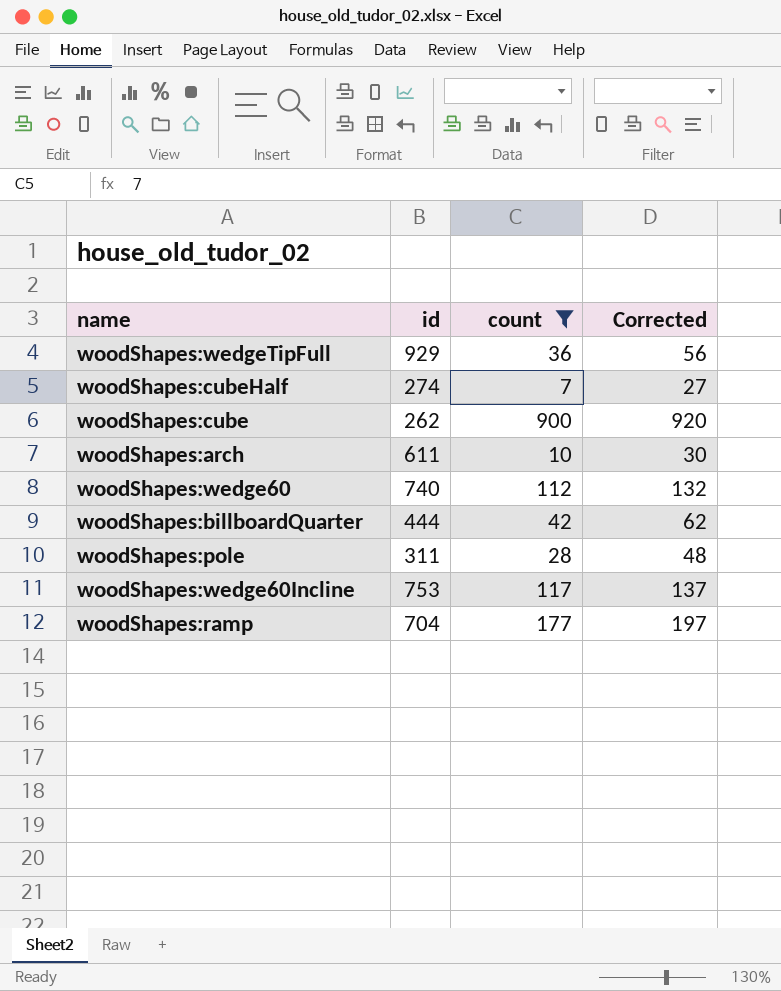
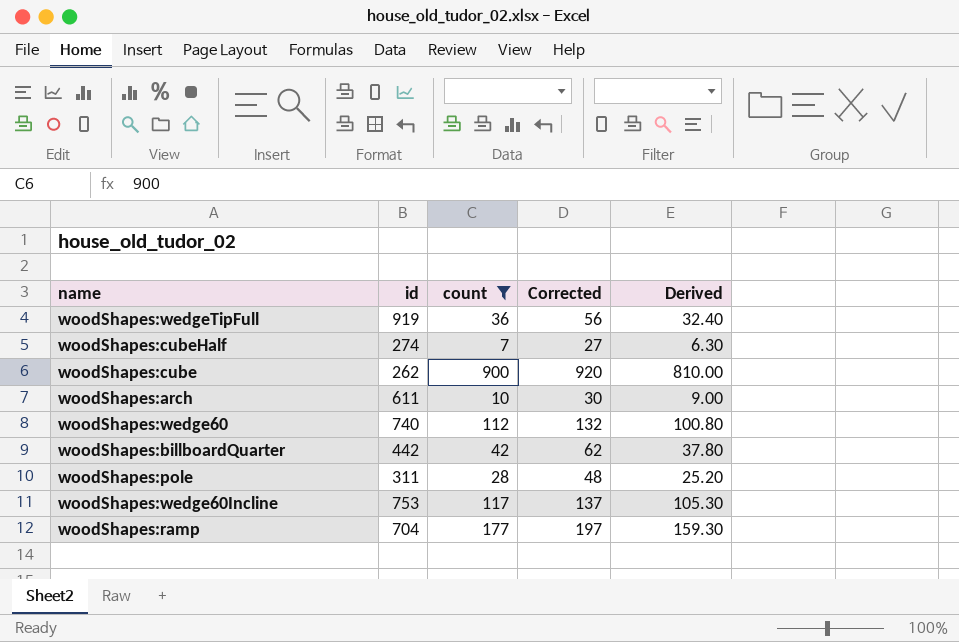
column Derived | formula: none -> [count] * 0.9
woodShapes:wedgeTipFull | id: 929 -> 919
woodShapes:billboardQuarter | id: 444 -> 442

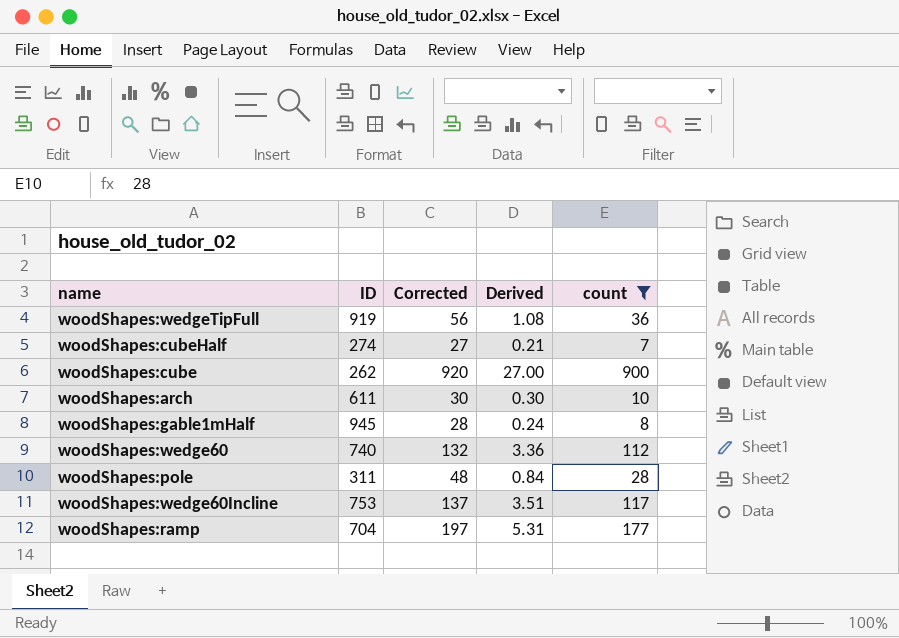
column name: id -> ID
column Derived | formula: [count] * 0.9 -> [count] * 0.03
column count | position: 3 -> 5
row woodShapes:billboardQuarter: 442 | 42 | 62 | 37.80 -> none
row woodShapes:gable1mHalf: none -> 945 | 28 | 0.24 | 8

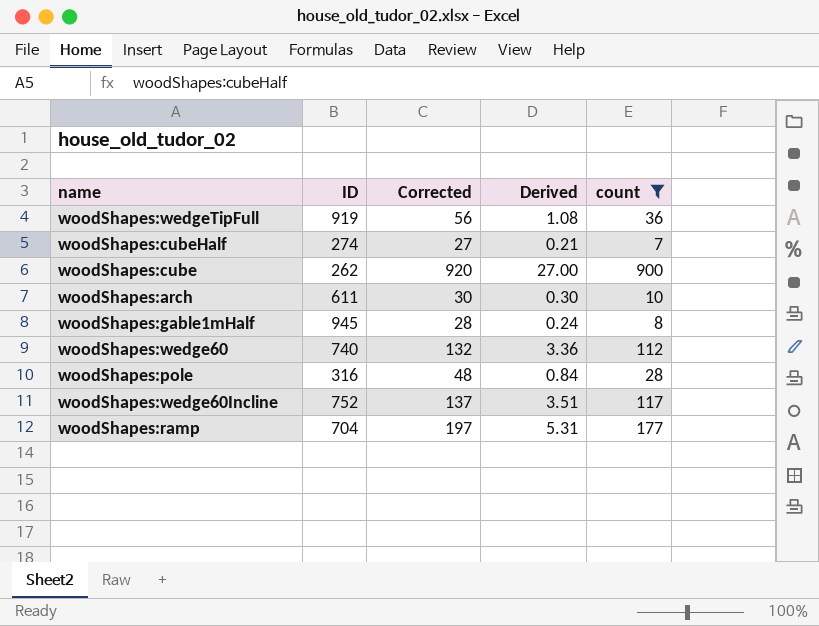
woodShapes:pole | ID: 311 -> 316
woodShapes:wedge60Incline | ID: 753 -> 752

